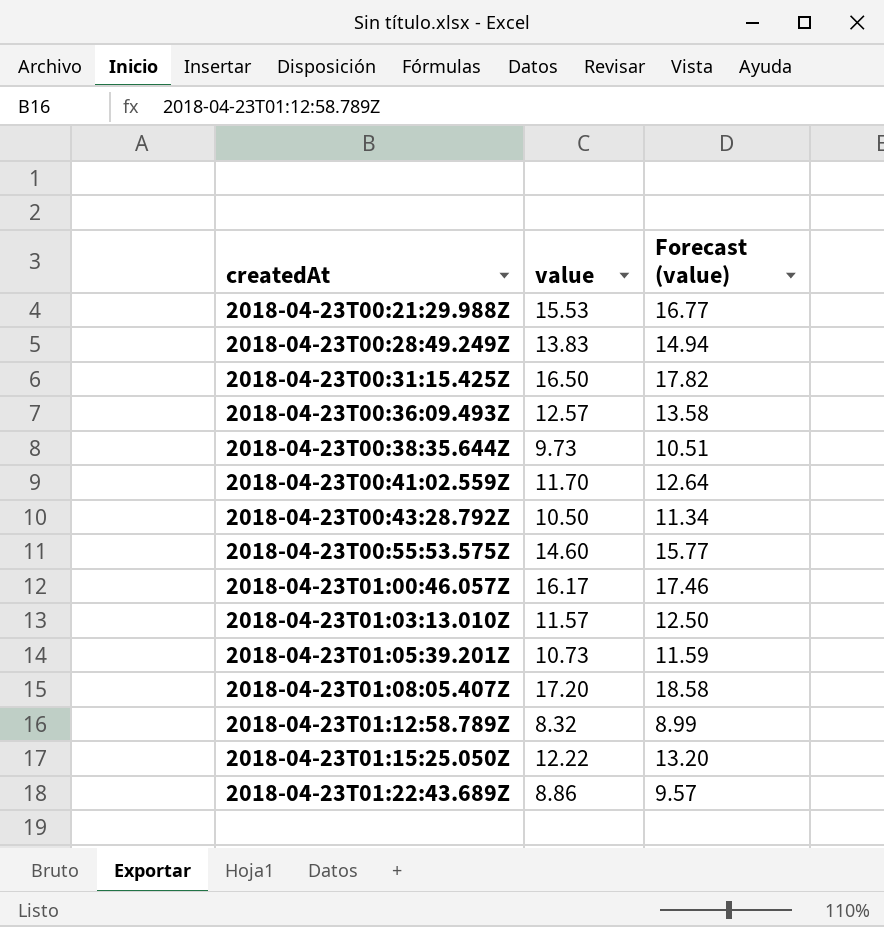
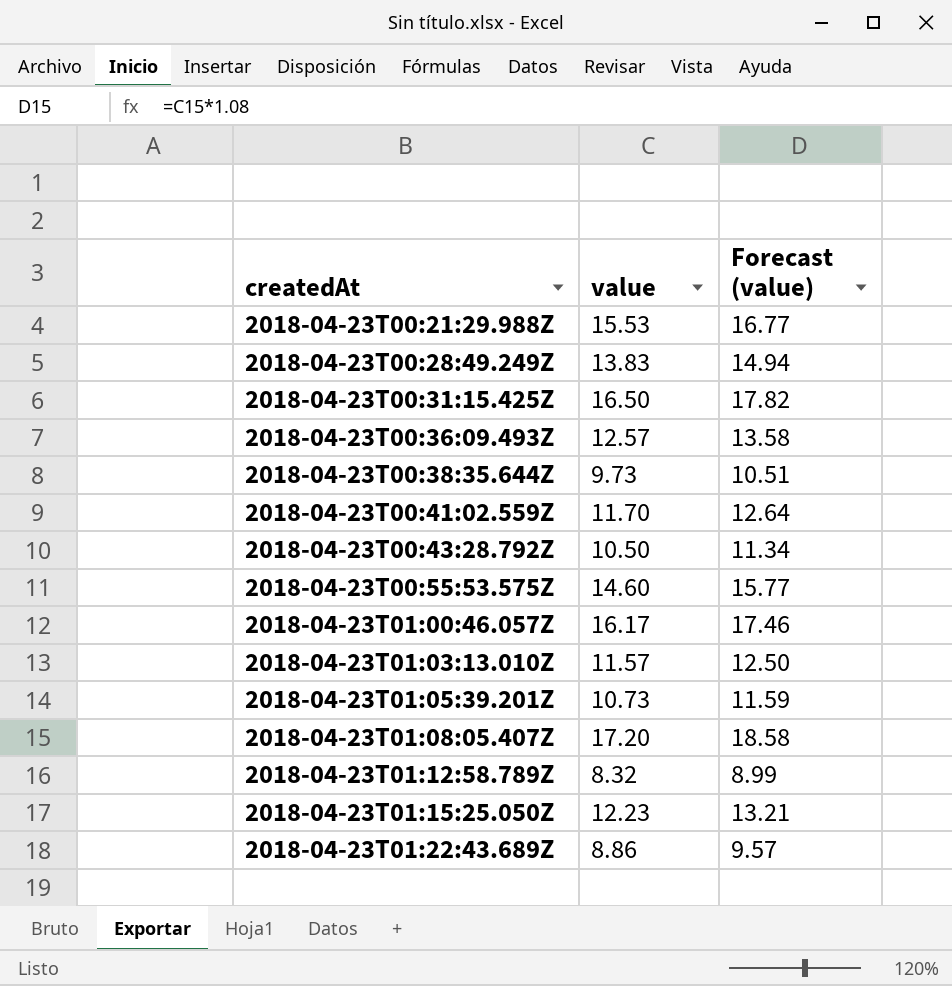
2018-04-23T01:15:25.050Z | value: 12.22 -> 12.23
2018-04-23T01:15:25.050Z | Forecast (value): 13.20 -> 13.21

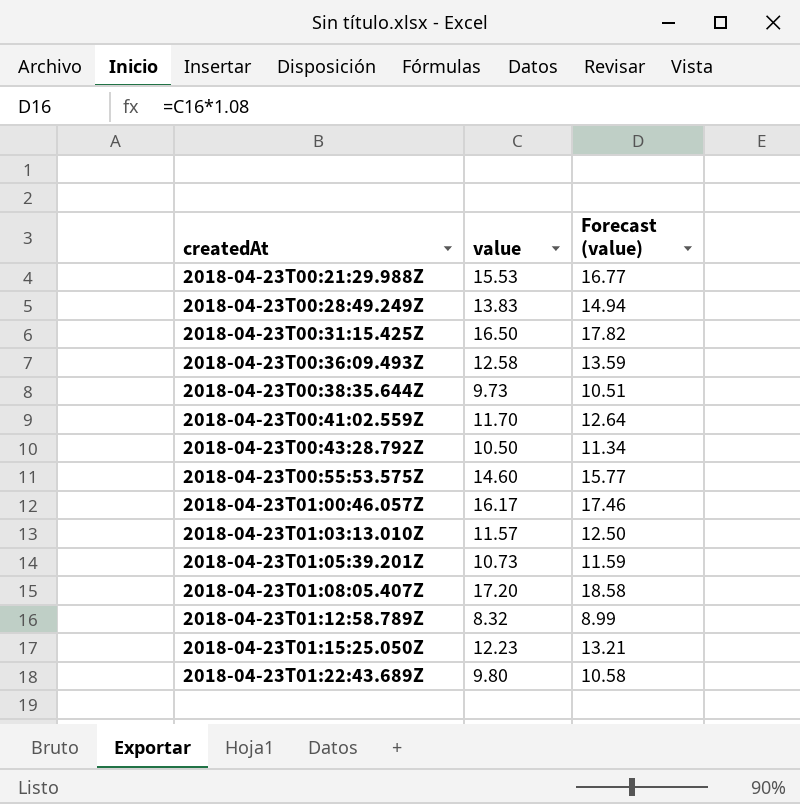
2018-04-23T00:36:09.493Z | value: 12.57 -> 12.58
2018-04-23T00:36:09.493Z | Forecast (value): 13.58 -> 13.59
2018-04-23T01:22:43.689Z | value: 8.86 -> 9.80
2018-04-23T01:22:43.689Z | Forecast (value): 9.57 -> 10.58

